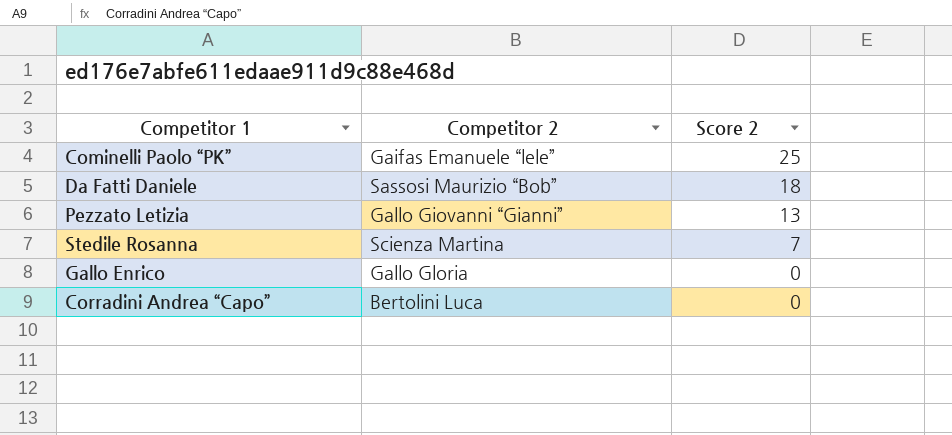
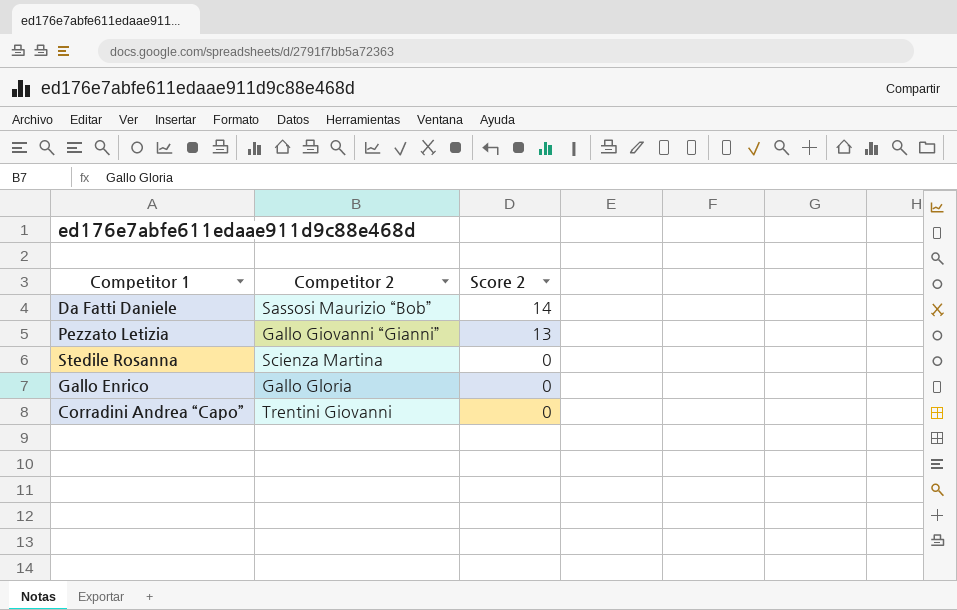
row Cominelli Paolo “PK”: Gaifas Emanuele “lele” | 25 -> none
Da Fatti Daniele | Score 2: 18 -> 14
Stedile Rosanna | Score 2: 7 -> 0
Corradini Andrea “Capo” | Competitor 2: Bertolini Luca -> Trentini Giovanni

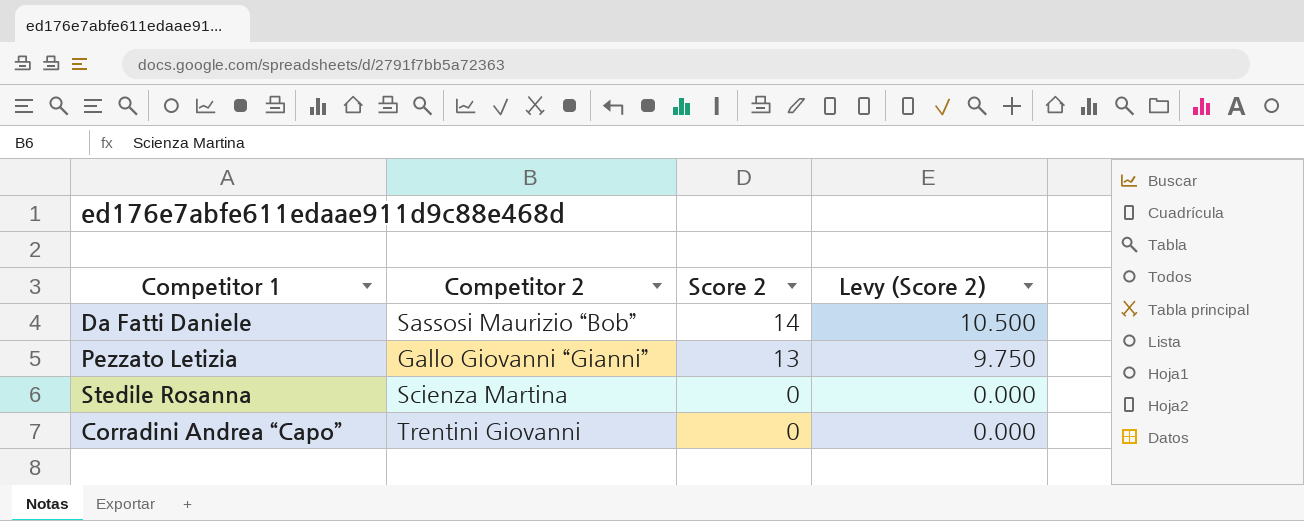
column Levy (Score 2) | formula: none -> [Score 2] * 0.75
row Gallo Enrico: Gallo Gloria | 0 -> none

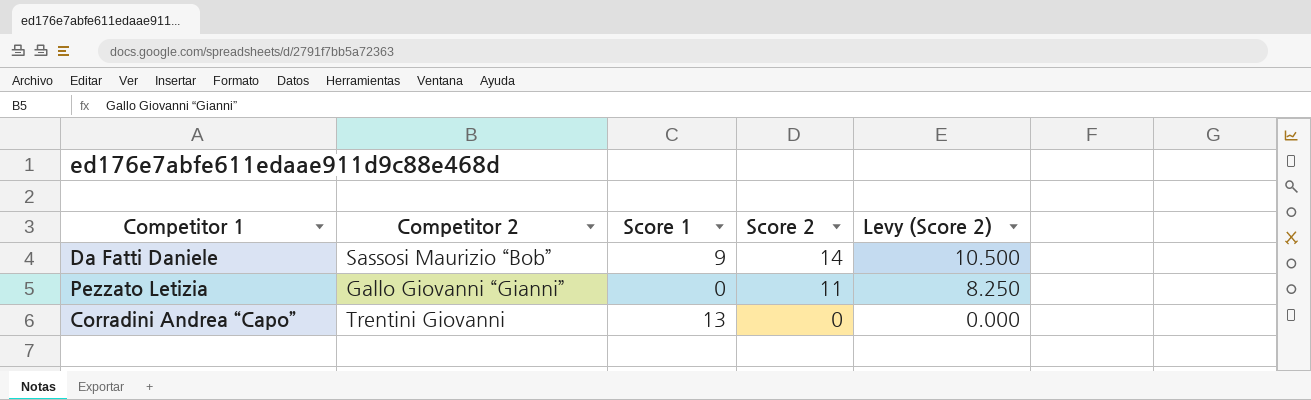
column Score 1 | position: none -> 3
row Stedile Rosanna: Scienza Martina | 0 | 0.000 -> none
Pezzato Letizia | Score 2: 13 -> 11
Pezzato Letizia | Levy (Score 2): 9.750 -> 8.250

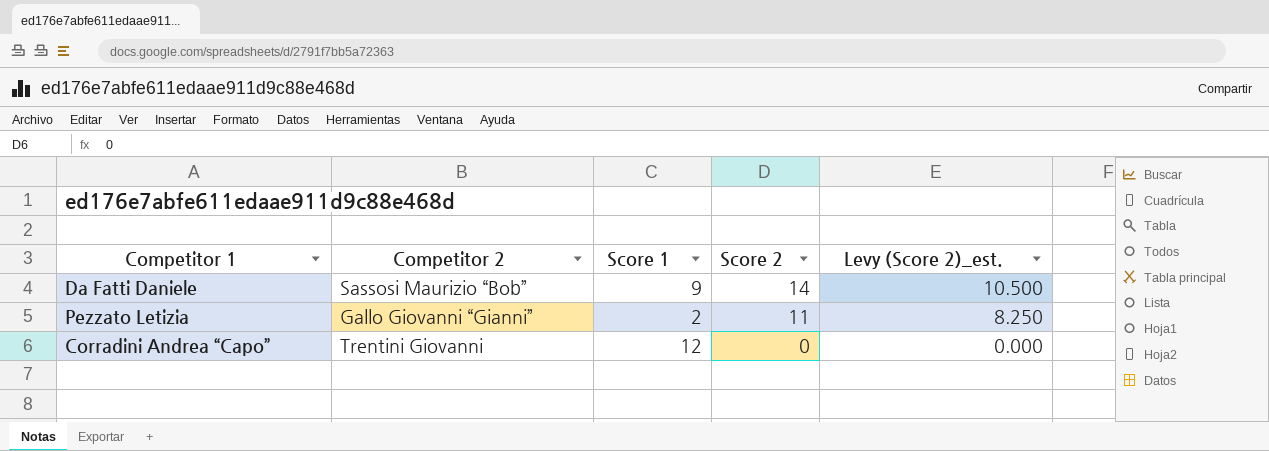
column name: Levy (Score 2) -> Levy (Score 2)_est.
Pezzato Letizia | Score 1: 0 -> 2
Corradini Andrea “Capo” | Score 1: 13 -> 12

